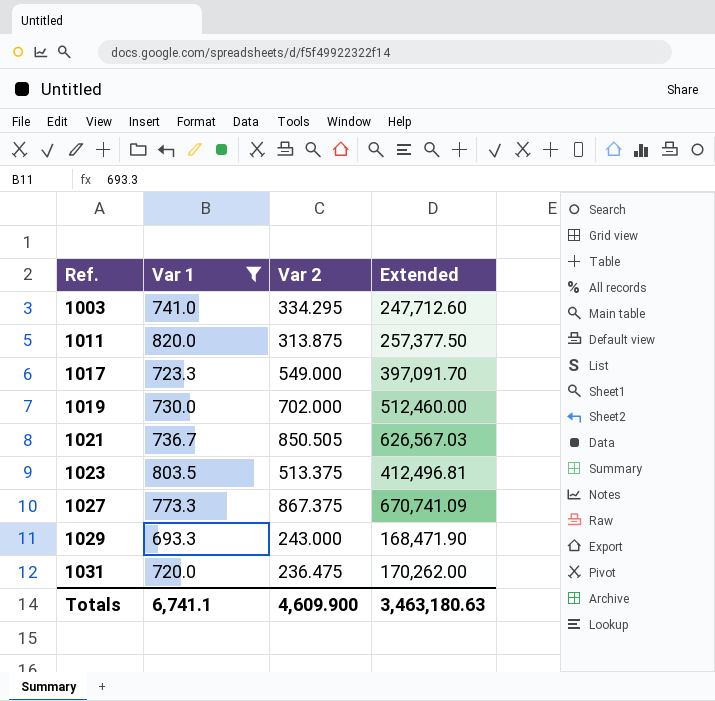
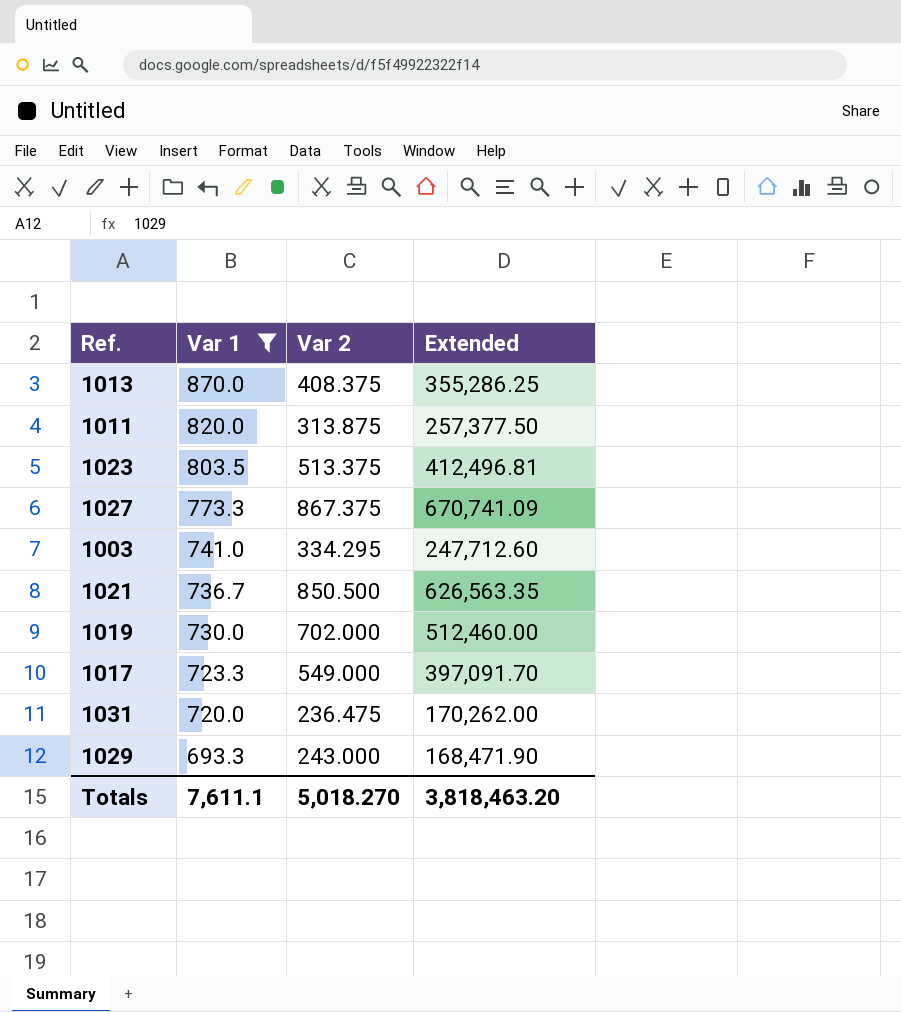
row order: Ref. ascending -> Var 1 descending
row 1013: none -> 870.0 | 408.375 | 355,286.25
1021 | Var 2: 850.505 -> 850.500
1021 | Extended: 626,567.03 -> 626,563.35
Totals | Var 1: 6,741.1 -> 7,611.1
Totals | Var 2: 4,609.900 -> 5,018.270
Totals | Extended: 3,463,180.63 -> 3,818,463.20

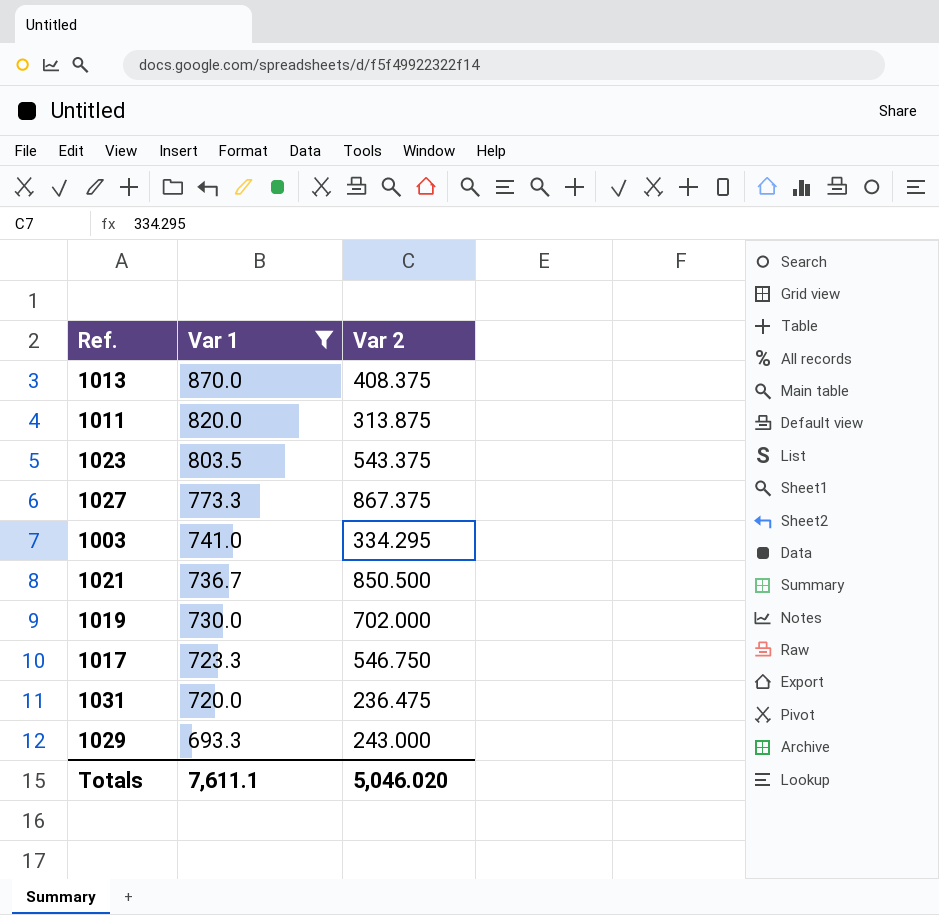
column Extended | formula: [Var 1] * [Var 2] -> none
1023 | Var 2: 513.375 -> 543.375
1017 | Var 2: 549.000 -> 546.750
Totals | Var 2: 5,018.270 -> 5,046.020

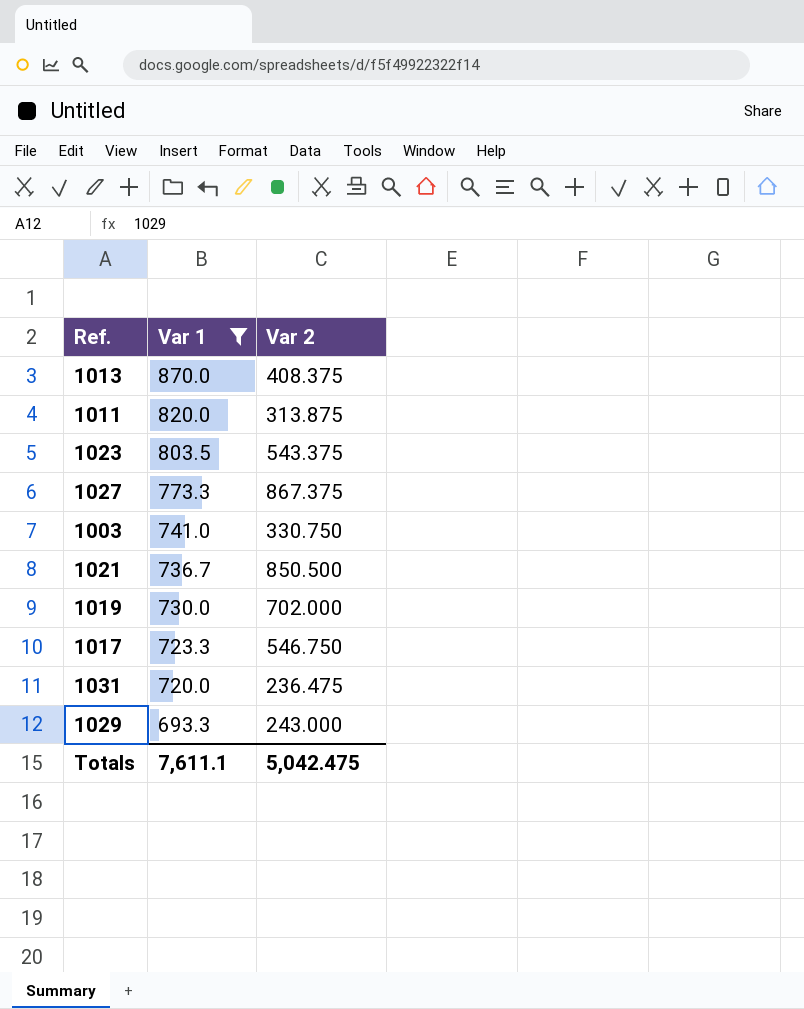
1003 | Var 2: 334.295 -> 330.750
Totals | Var 2: 5,046.020 -> 5,042.475

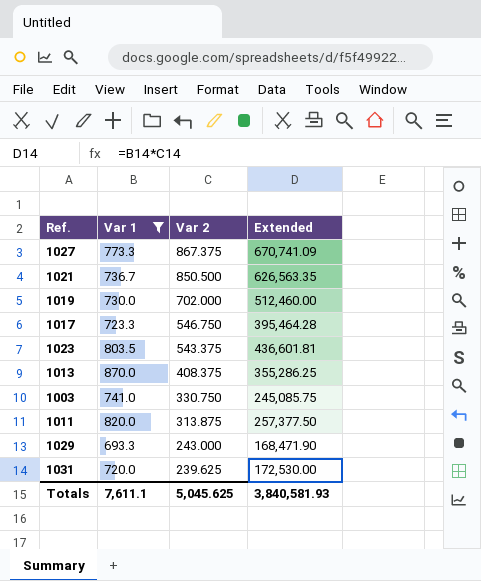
row order: Var 1 descending -> Var 2 descending
column Extended | formula: none -> [Var 1] * [Var 2]
1031 | Var 2: 236.475 -> 239.625
Totals | Var 2: 5,042.475 -> 5,045.625

